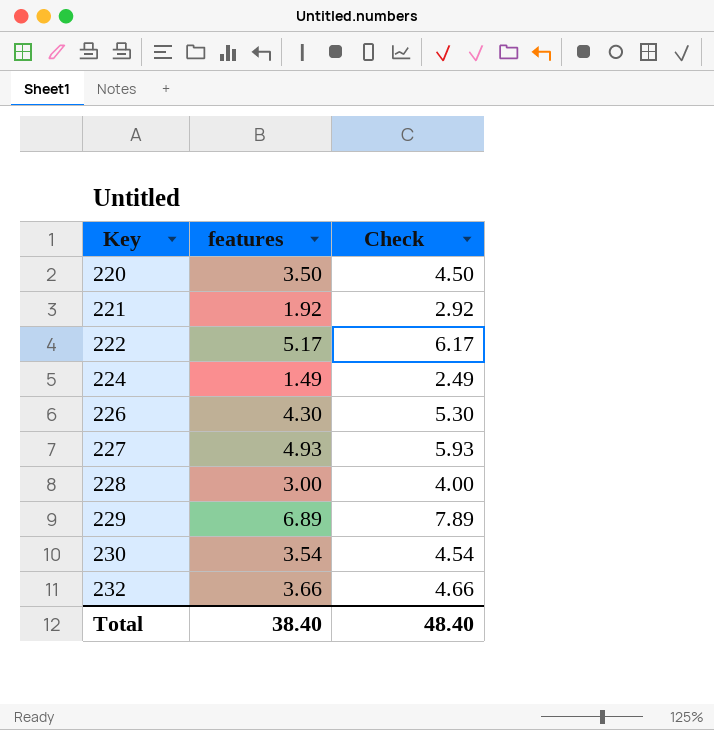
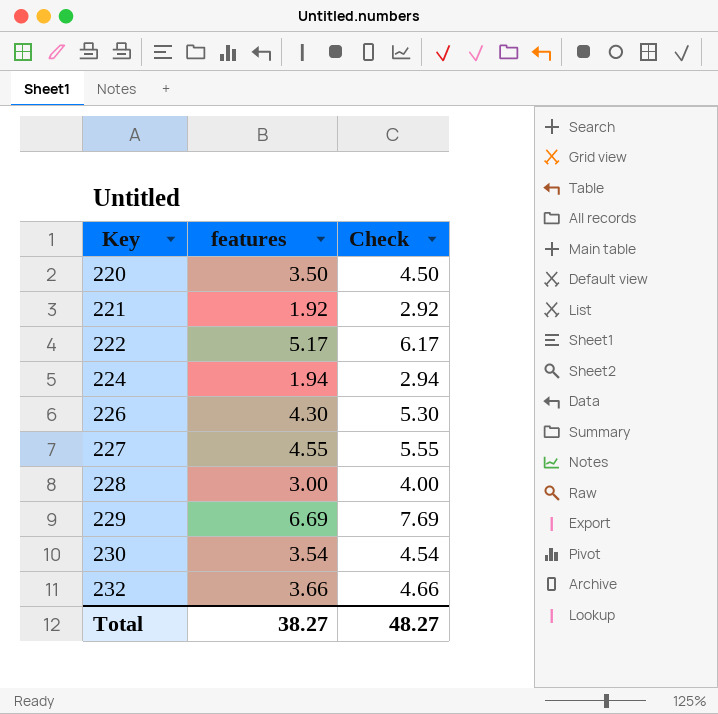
224 | features: 1.49 -> 1.94
224 | Check: 2.49 -> 2.94
227 | features: 4.93 -> 4.55
227 | Check: 5.93 -> 5.55
229 | features: 6.89 -> 6.69
229 | Check: 7.89 -> 7.69
Total | features: 38.40 -> 38.27
Total | Check: 48.40 -> 48.27

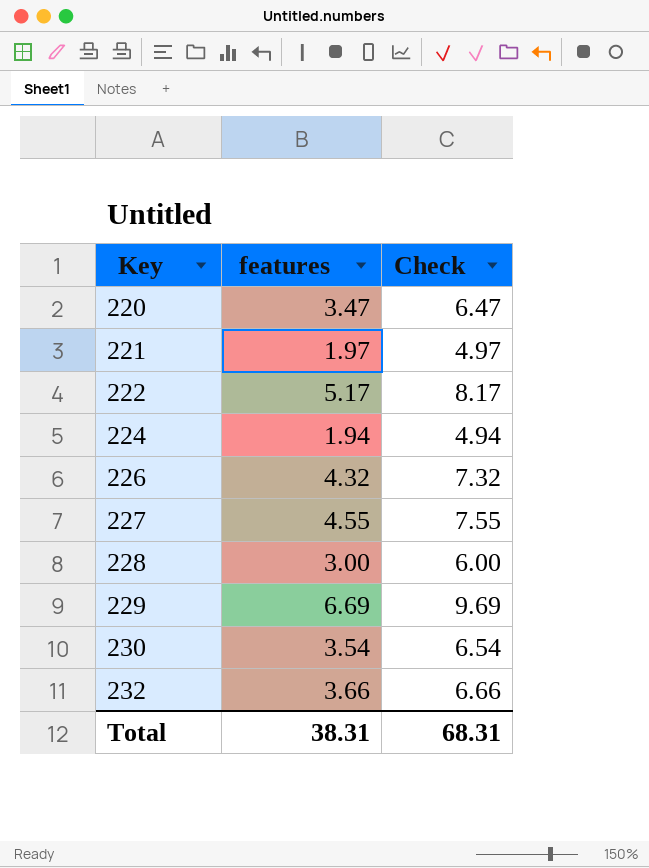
column Check | formula: [features] + 1 -> [features] + 3
220 | features: 3.50 -> 3.47
221 | features: 1.92 -> 1.97
226 | features: 4.30 -> 4.32
Total | features: 38.27 -> 38.31
Total | Check: 48.27 -> 68.31

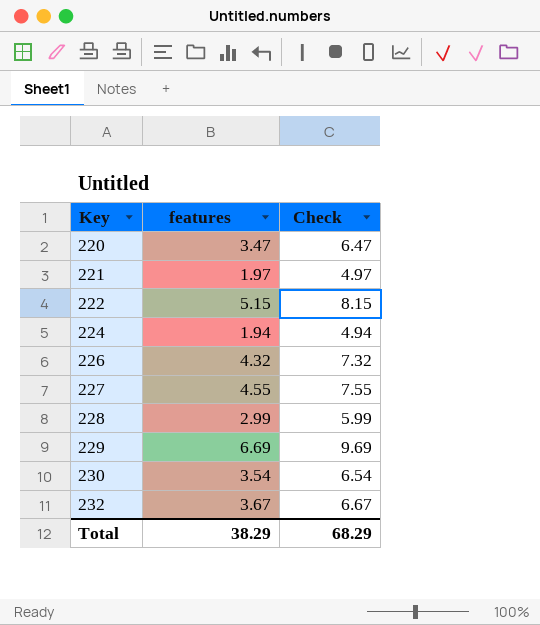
222 | features: 5.17 -> 5.15
222 | Check: 8.17 -> 8.15
228 | features: 3.00 -> 2.99
228 | Check: 6.00 -> 5.99
232 | features: 3.66 -> 3.67
232 | Check: 6.66 -> 6.67
Total | features: 38.31 -> 38.29
Total | Check: 68.31 -> 68.29

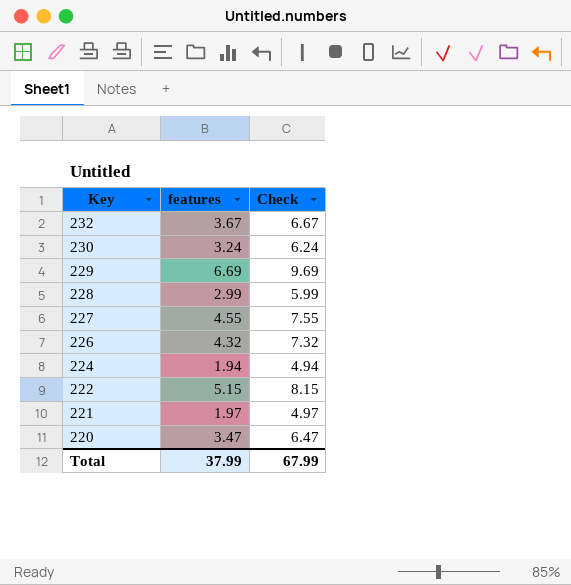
row order: Key ascending -> Key descending
230 | features: 3.54 -> 3.24
230 | Check: 6.54 -> 6.24
Total | features: 38.29 -> 37.99
Total | Check: 68.29 -> 67.99

